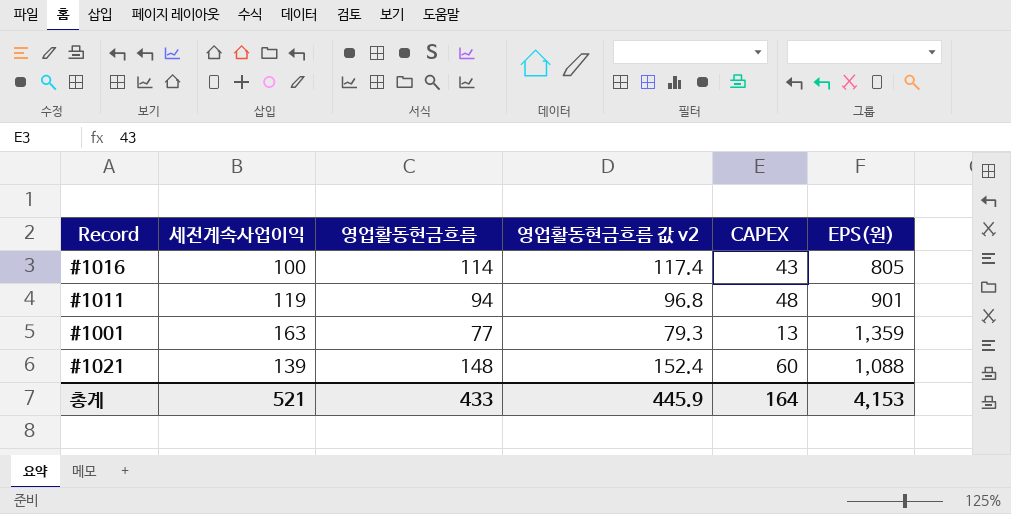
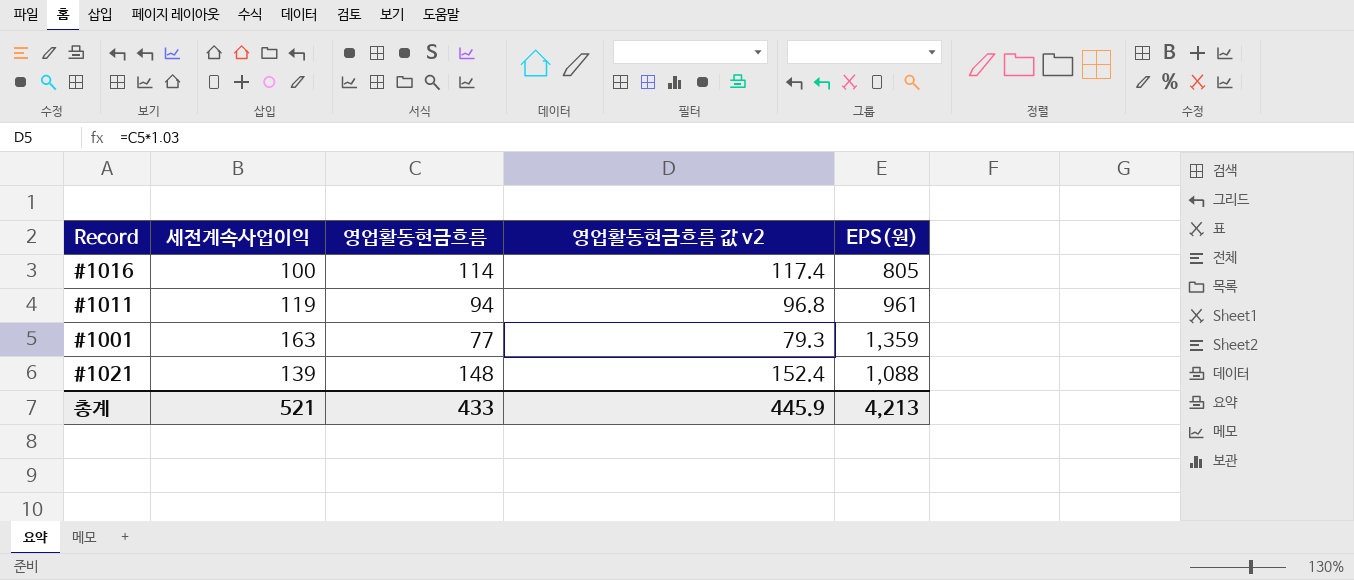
column CAPEX | position: 5 -> none
#1011 | EPS(원): 901 -> 961
총계 | EPS(원): 4,153 -> 4,213

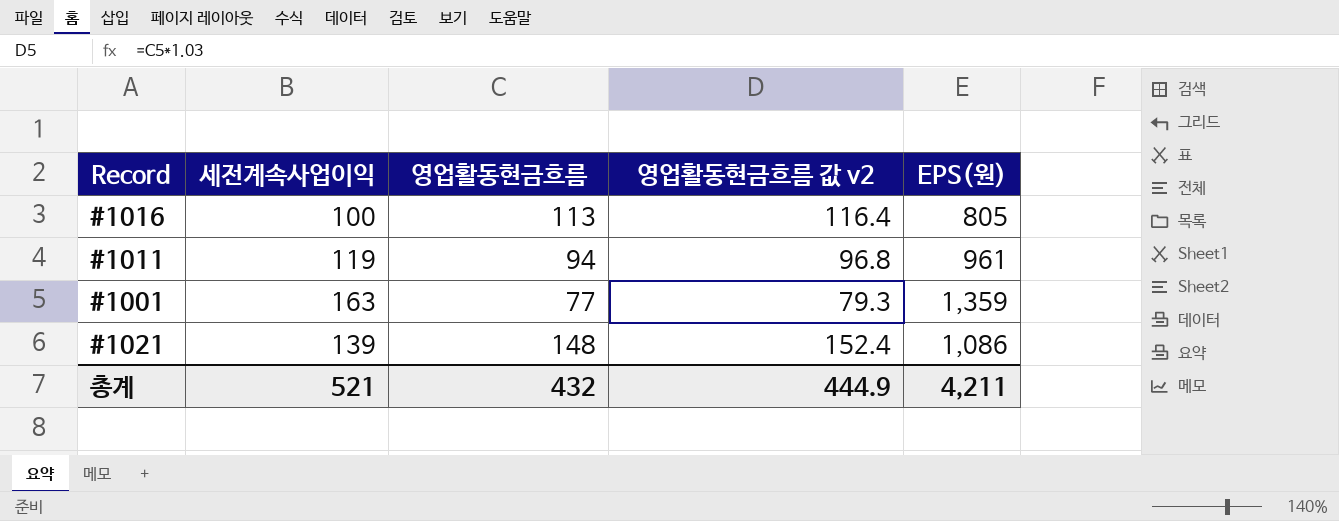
#1016 | 영업활동현금흐름: 114 -> 113
#1016 | 영업활동현금흐름 값 v2: 117.4 -> 116.4
#1021 | EPS(원): 1,088 -> 1,086
총계 | 영업활동현금흐름: 433 -> 432
총계 | 영업활동현금흐름 값 v2: 445.9 -> 444.9
총계 | EPS(원): 4,213 -> 4,211

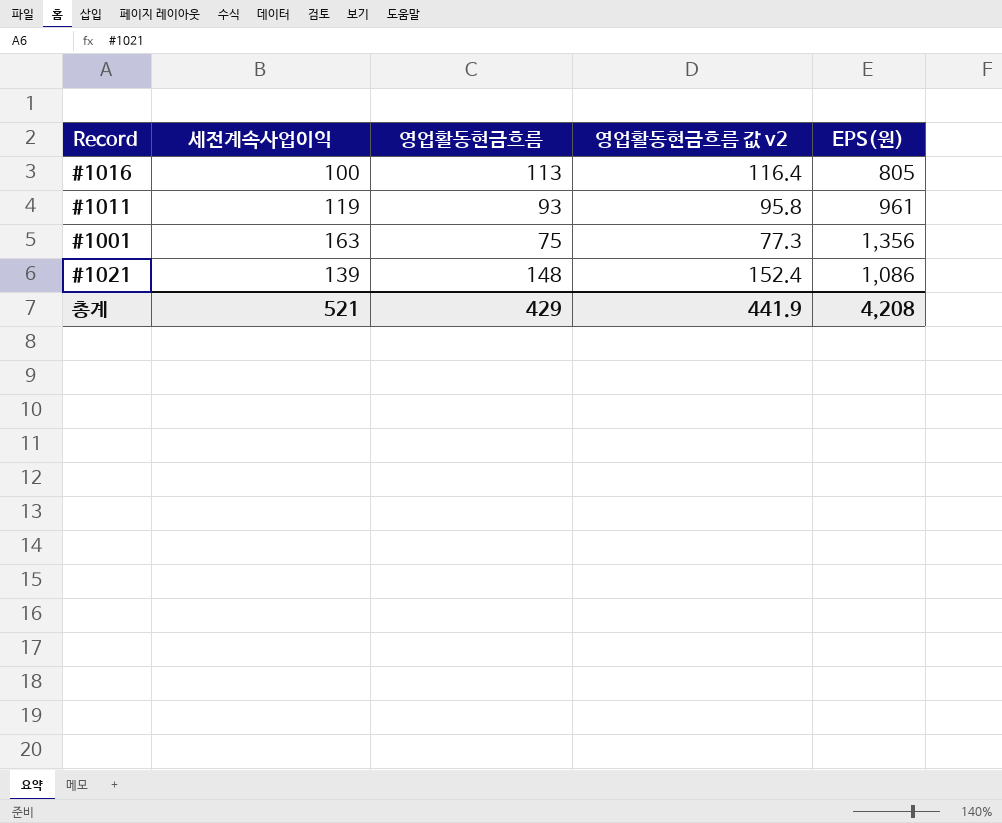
#1011 | 영업활동현금흐름: 94 -> 93
#1011 | 영업활동현금흐름 값 v2: 96.8 -> 95.8
#1001 | 영업활동현금흐름: 77 -> 75
#1001 | 영업활동현금흐름 값 v2: 79.3 -> 77.3
#1001 | EPS(원): 1,359 -> 1,356
총계 | 영업활동현금흐름: 432 -> 429
총계 | 영업활동현금흐름 값 v2: 444.9 -> 441.9
총계 | EPS(원): 4,211 -> 4,208

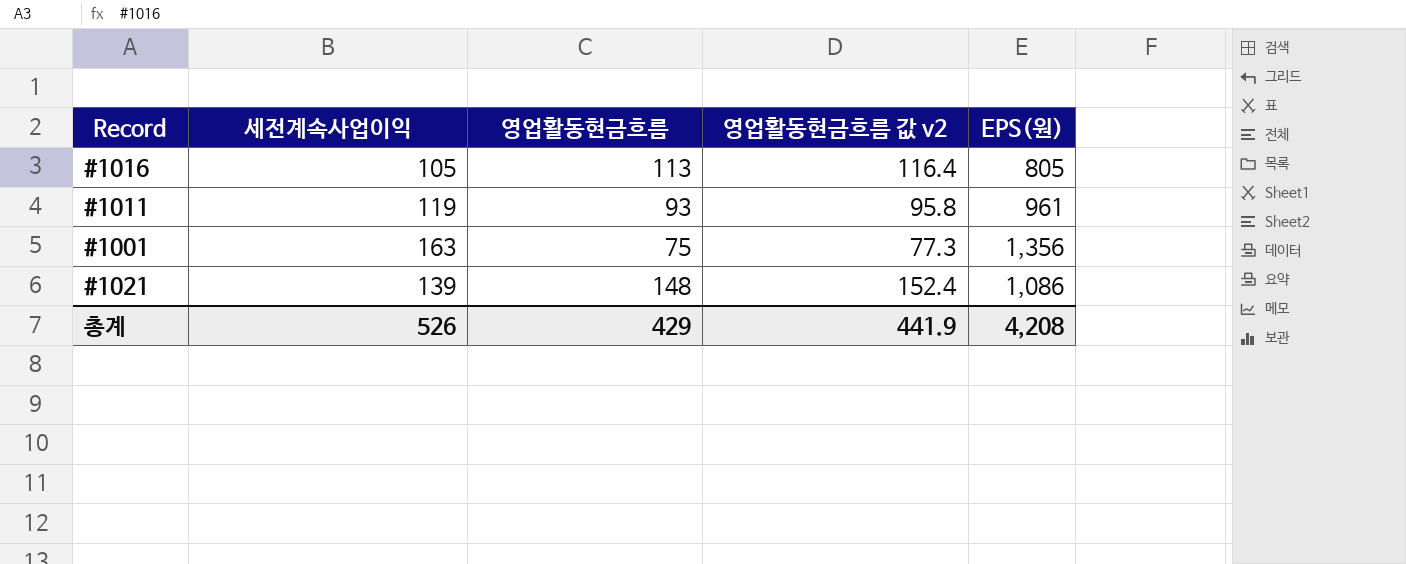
#1016 | 세전계속사업이익: 100 -> 105
총계 | 세전계속사업이익: 521 -> 526

